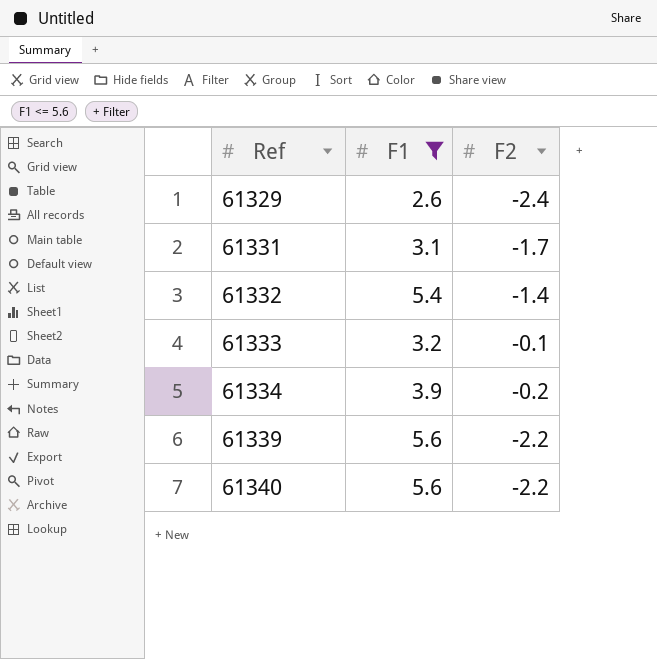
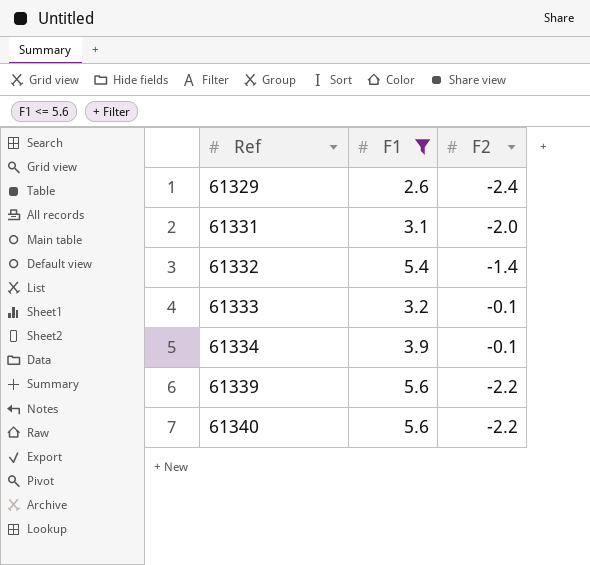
61331 | F2: -1.7 -> -2.0
61334 | F2: -0.2 -> -0.1

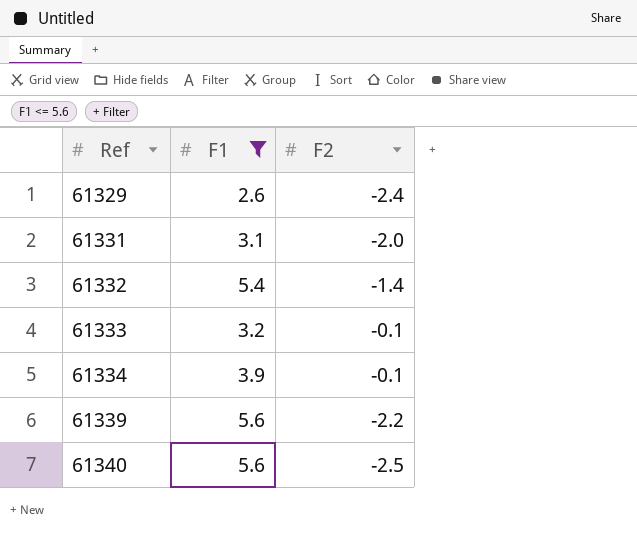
61340 | F2: -2.2 -> -2.5

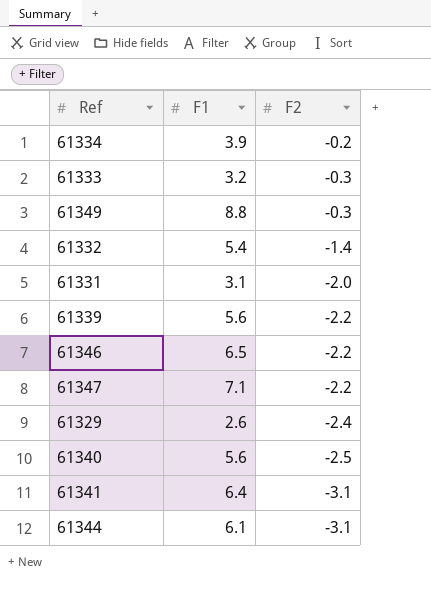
filter: F1 <= 5.6 -> none
row order: Ref ascending -> F2 descending
61334 | F2: -0.1 -> -0.2
61333 | F2: -0.1 -> -0.3

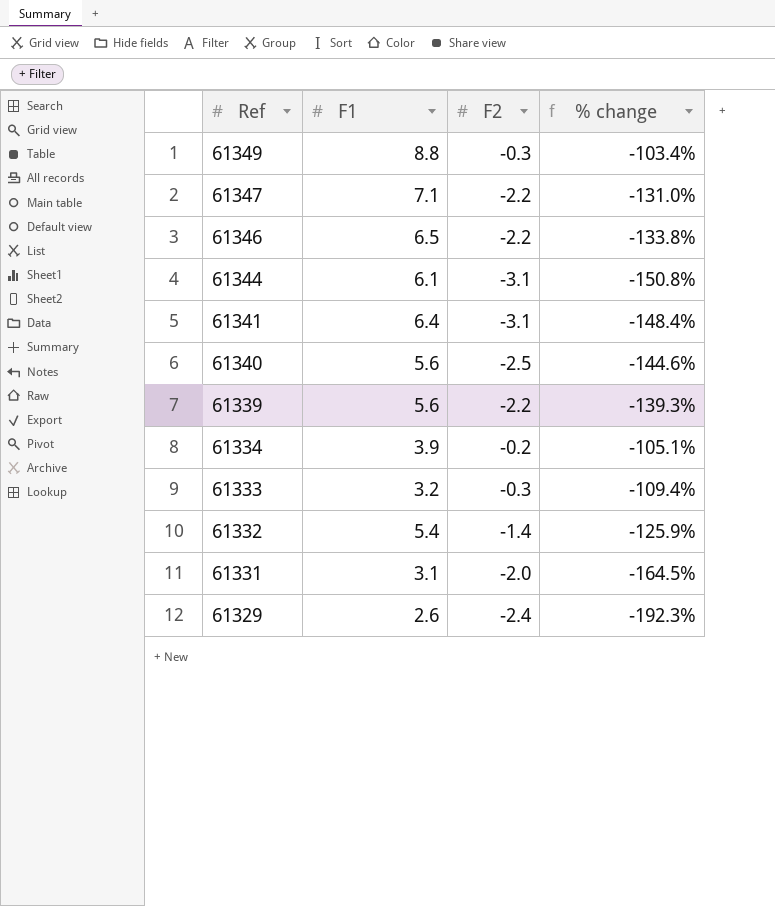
row order: F2 descending -> Ref descending
column % change | formula: none -> ([F2] - [F1]) / [F1]

